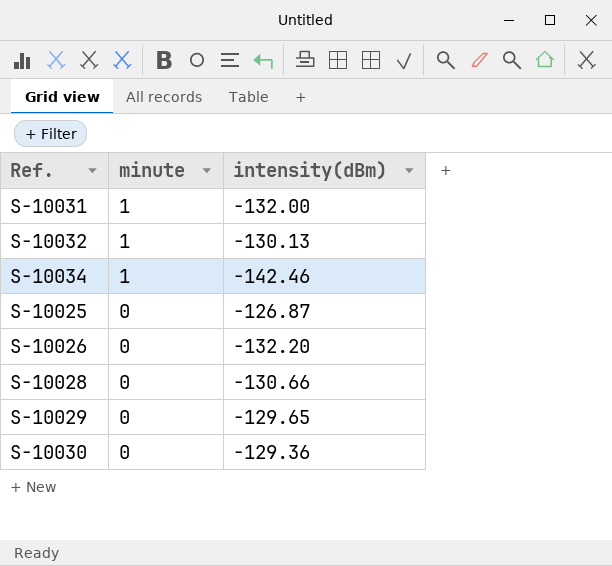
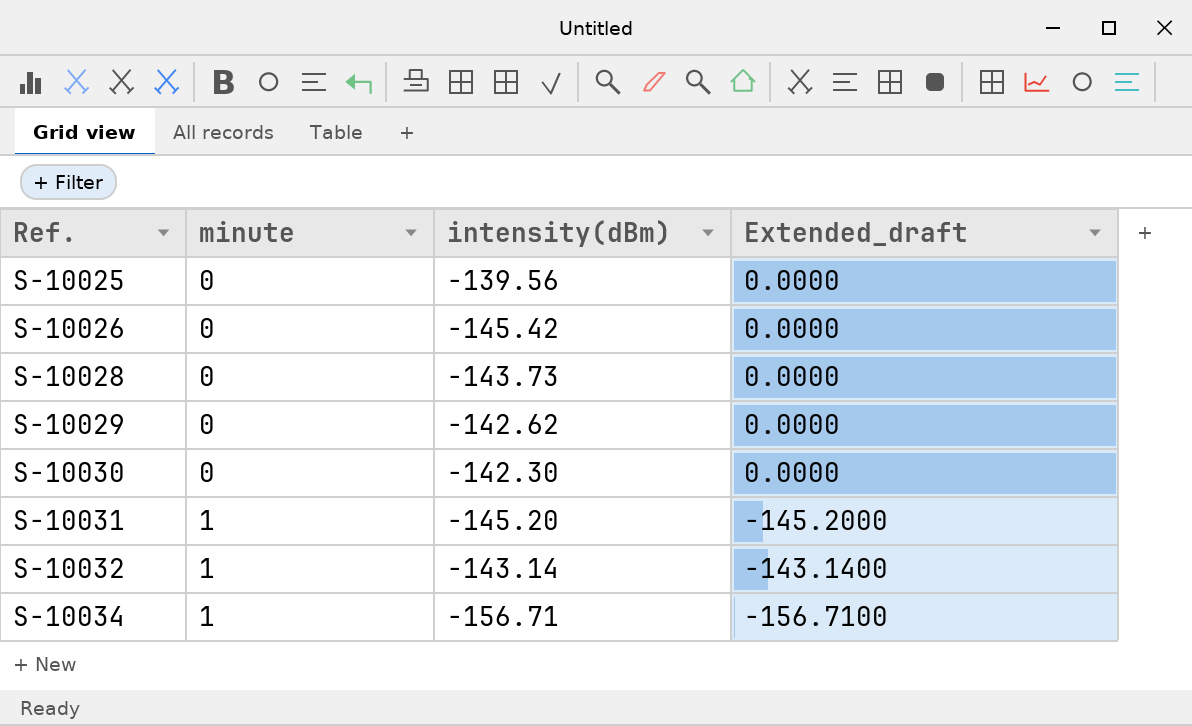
row order: minute descending -> Ref. ascending
column Extended_draft | formula: none -> [minute] * [intensity(dBm)]
S-10025 | intensity(dBm): -126.87 -> -139.56
S-10026 | intensity(dBm): -132.20 -> -145.42
S-10028 | intensity(dBm): -130.66 -> -143.73
S-10029 | intensity(dBm): -129.65 -> -142.62
S-10030 | intensity(dBm): -129.36 -> -142.30
S-10031 | intensity(dBm): -132.00 -> -145.20
S-10032 | intensity(dBm): -130.13 -> -143.14
S-10034 | intensity(dBm): -142.46 -> -156.71

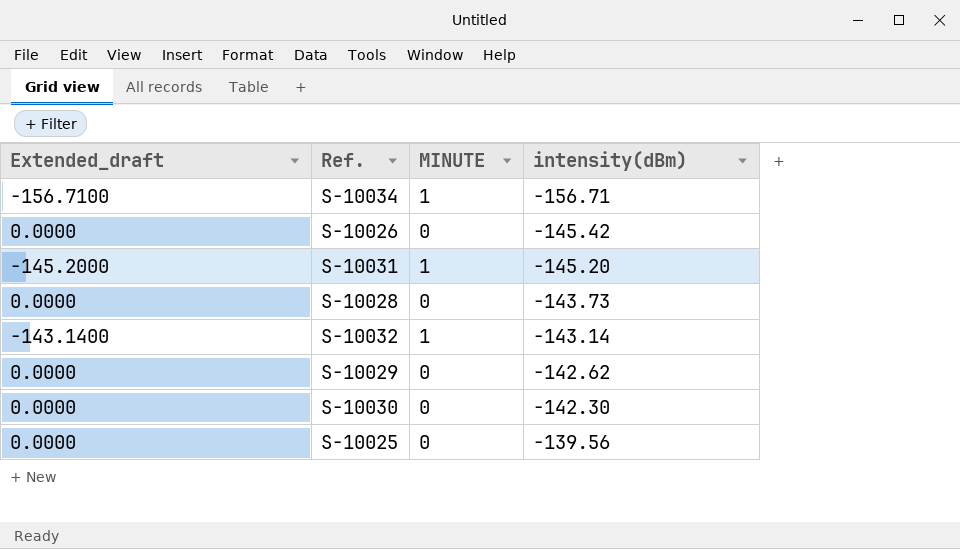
row order: Ref. ascending -> intensity(dBm) ascending
column Extended_draft | position: 4 -> 1
column name: minute -> MINUTE

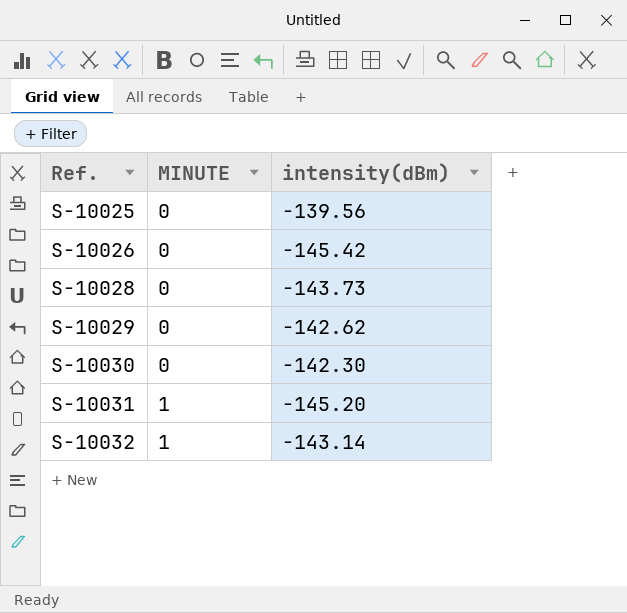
row order: intensity(dBm) ascending -> Ref. ascending
column Extended_draft | formula: [MINUTE] * [intensity(dBm)] -> none
row S-10034: -156.7100 | 1 | -156.71 -> none

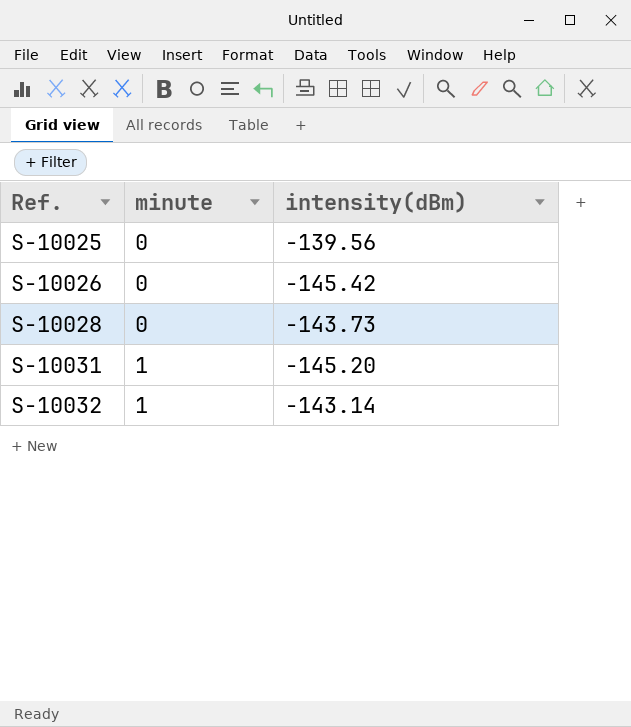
column name: MINUTE -> minute
row S-10029: 0 | -142.62 -> none
row S-10030: 0 | -142.30 -> none

